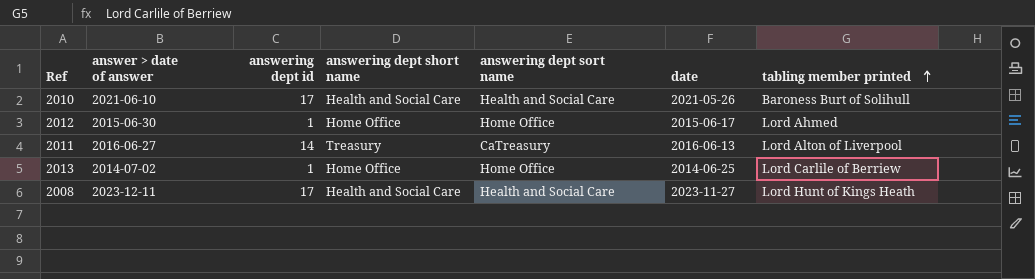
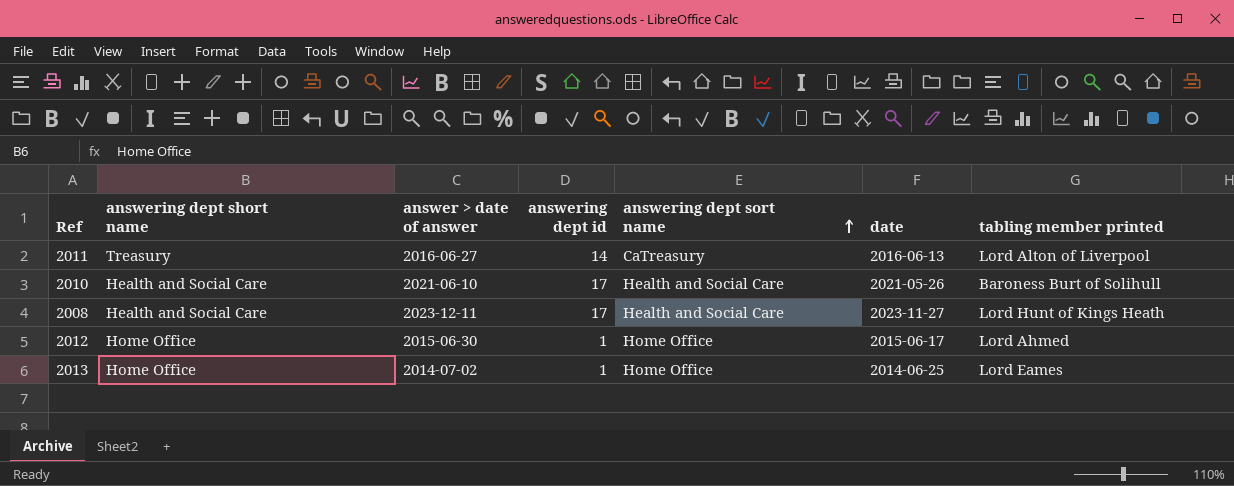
row order: tabling member printed ascending -> answering dept sort name ascending
column answering dept short name | position: 4 -> 2
2013 | tabling member printed: Lord Carlile of Berriew -> Lord Eames

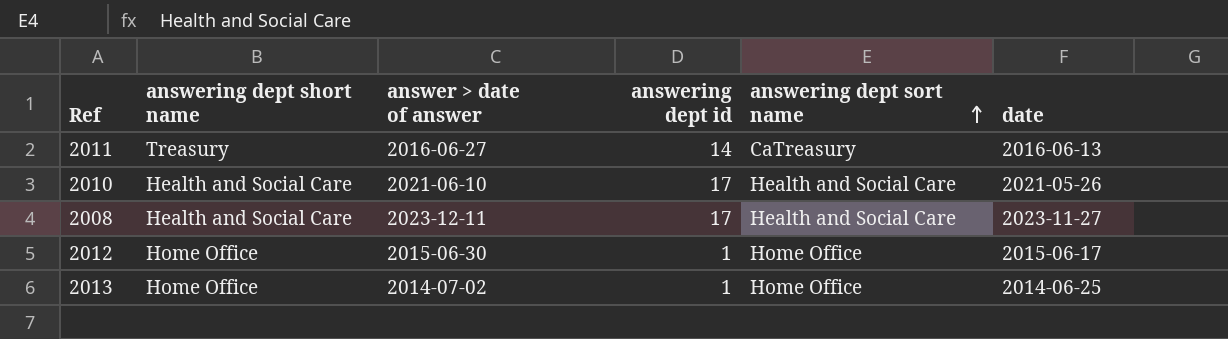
column tabling member printed | position: 7 -> none

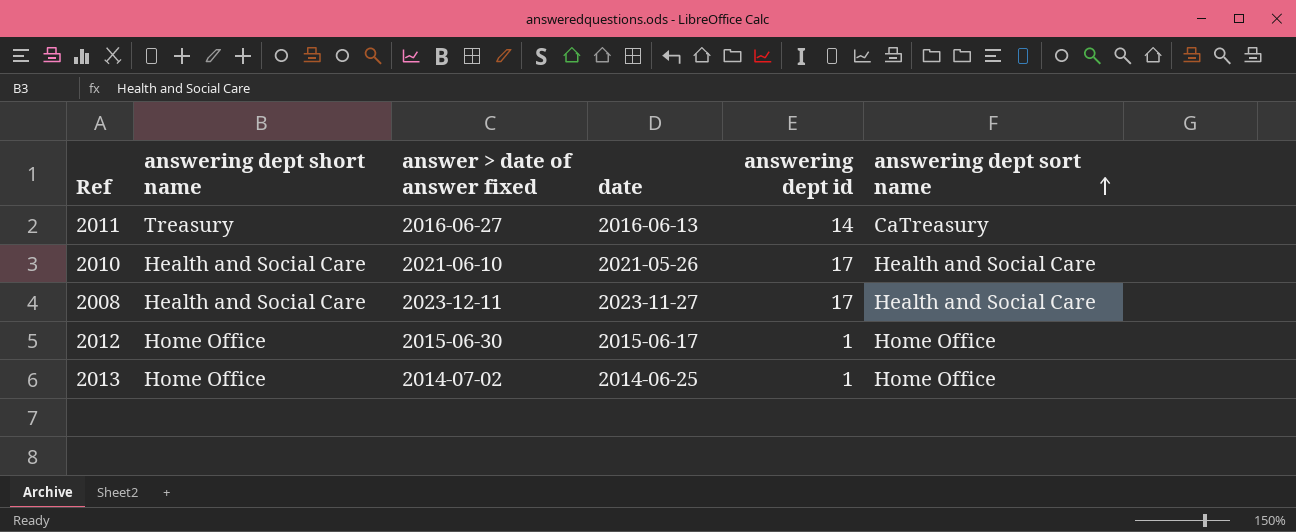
column name: answer > date of answer -> answer > date of answer fixed
column date | position: 6 -> 4

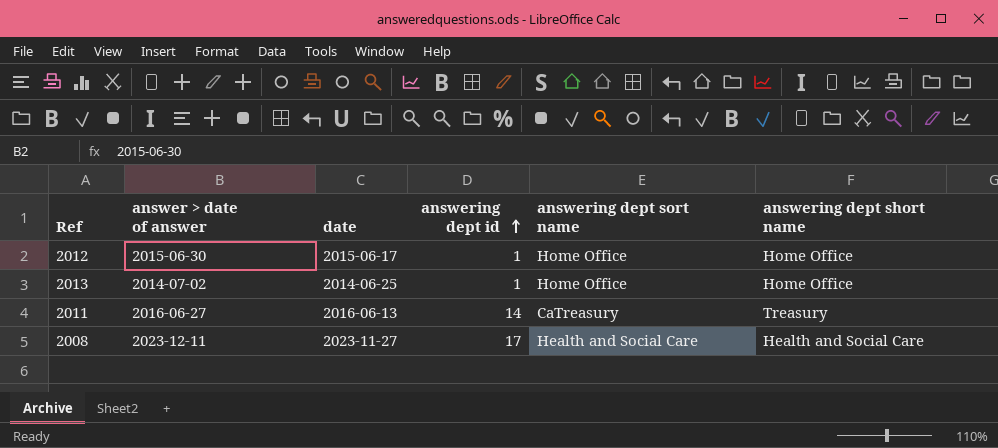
row order: answering dept sort name ascending -> answering dept id ascending
column name: answer > date of answer fixed -> answer > date of answer
column answering dept short name | position: 2 -> 6
row 2010: Health and Social Care | 2021-06-10 | 2021-05-26 | 17 | Health and Social Care -> none

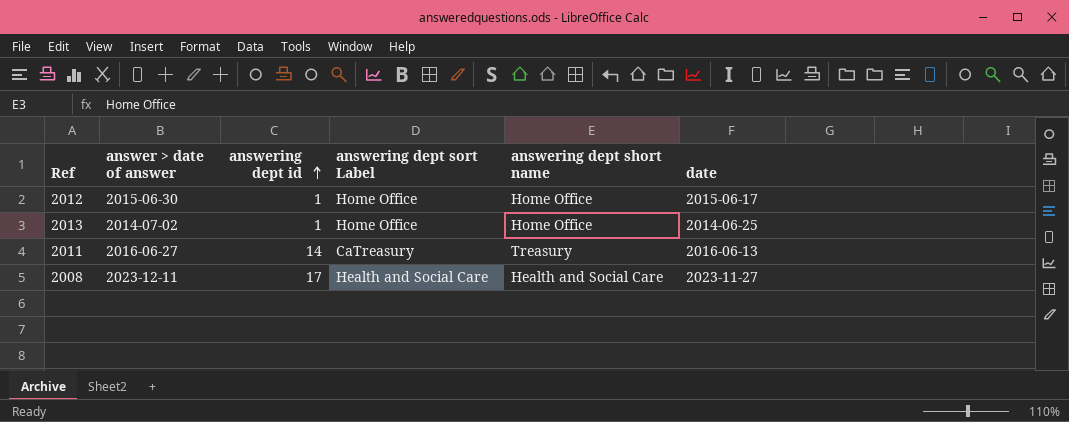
column name: answering dept sort name -> answering dept sort Label
column date | position: 3 -> 6

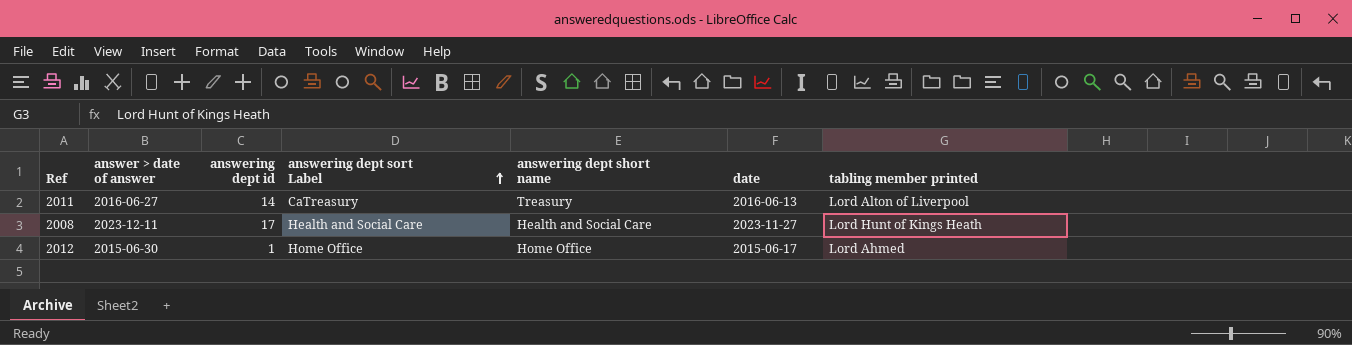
row order: answering dept id ascending -> answering dept sort Label ascending
column tabling member printed | position: none -> 7
row 2013: 2014-07-02 | 1 | Home Office | Home Office | 2014-06-25 -> none

